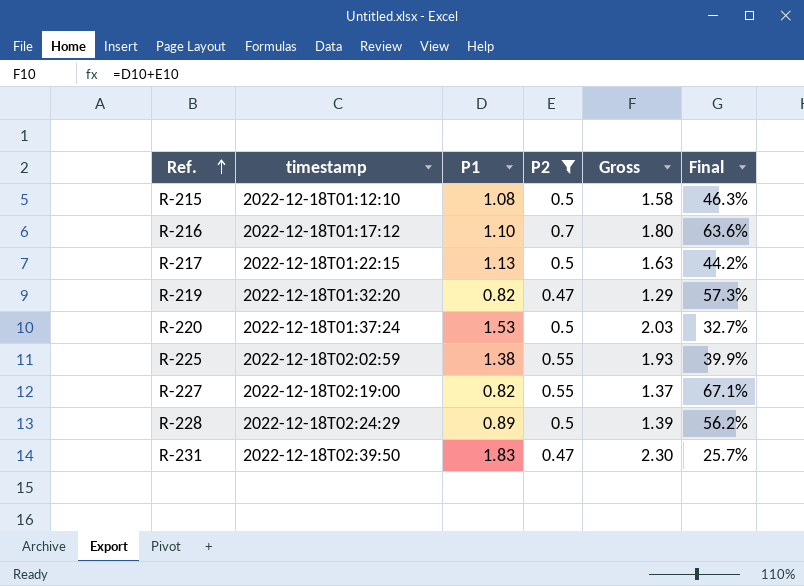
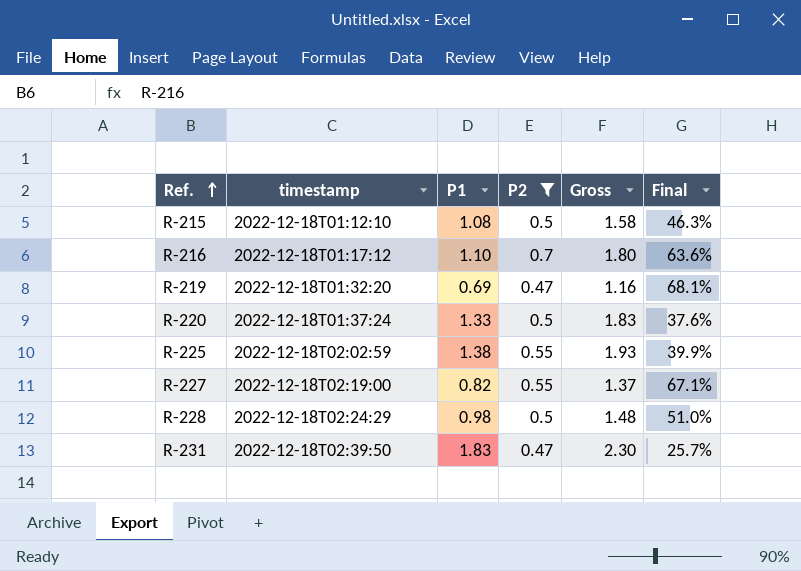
row R-217: 2022-12-18T01:22:15 | 1.13 | 0.5 | 1.63 | 44.2% -> none
R-219 | P1: 0.82 -> 0.69
R-219 | Gross: 1.29 -> 1.16
R-219 | Final: 57.3% -> 68.1%
R-220 | P1: 1.53 -> 1.33
R-220 | Gross: 2.03 -> 1.83
R-220 | Final: 32.7% -> 37.6%
R-228 | P1: 0.89 -> 0.98
R-228 | Gross: 1.39 -> 1.48
R-228 | Final: 56.2% -> 51.0%

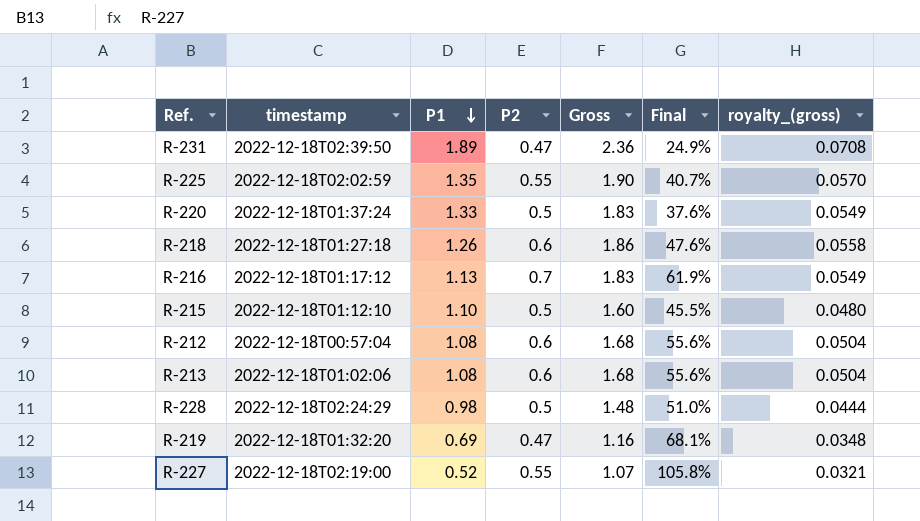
filter: P2 != 0.6 -> none
row order: Ref. ascending -> P1 descending
column royalty_(gross) | formula: none -> [Gross] * 0.03
R-231 | P1: 1.83 -> 1.89
R-231 | Gross: 2.30 -> 2.36
R-231 | Final: 25.7% -> 24.9%
R-225 | P1: 1.38 -> 1.35
R-225 | Gross: 1.93 -> 1.90
R-225 | Final: 39.9% -> 40.7%
R-216 | P1: 1.10 -> 1.13
R-216 | Gross: 1.80 -> 1.83
R-216 | Final: 63.6% -> 61.9%
R-215 | P1: 1.08 -> 1.10
R-215 | Gross: 1.58 -> 1.60
R-215 | Final: 46.3% -> 45.5%
R-227 | P1: 0.82 -> 0.52
R-227 | Gross: 1.37 -> 1.07
R-227 | Final: 67.1% -> 105.8%

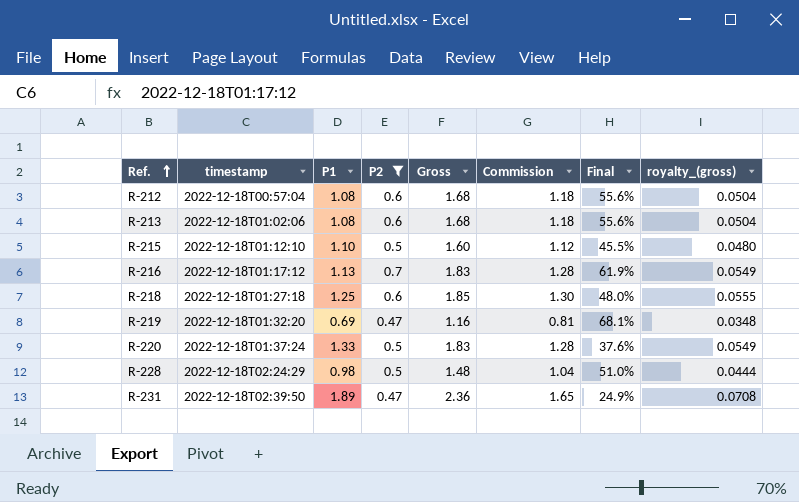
filter: none -> P2 != 0.55
row order: P1 descending -> Ref. ascending
column Commission | formula: none -> [Gross] * 0.7
R-218 | P1: 1.26 -> 1.25
R-218 | Gross: 1.86 -> 1.85
R-218 | Final: 47.6% -> 48.0%
R-218 | royalty_(gross): 0.0558 -> 0.0555

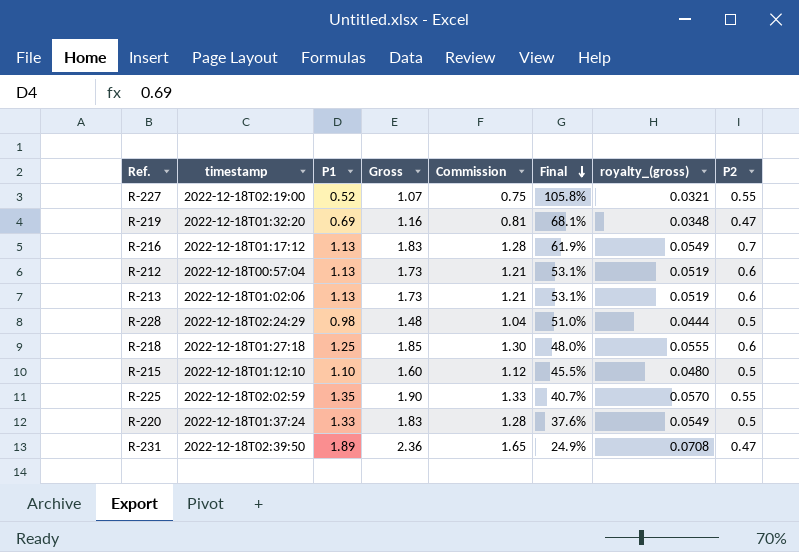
filter: P2 != 0.55 -> none
row order: Ref. ascending -> Final descending
column P2 | position: 4 -> 8
R-212 | P1: 1.08 -> 1.13
R-212 | Gross: 1.68 -> 1.73
R-212 | Commission: 1.18 -> 1.21
R-212 | Final: 55.6% -> 53.1%
R-212 | royalty_(gross): 0.0504 -> 0.0519
R-213 | P1: 1.08 -> 1.13
R-213 | Gross: 1.68 -> 1.73
R-213 | Commission: 1.18 -> 1.21
R-213 | Final: 55.6% -> 53.1%
R-213 | royalty_(gross): 0.0504 -> 0.0519

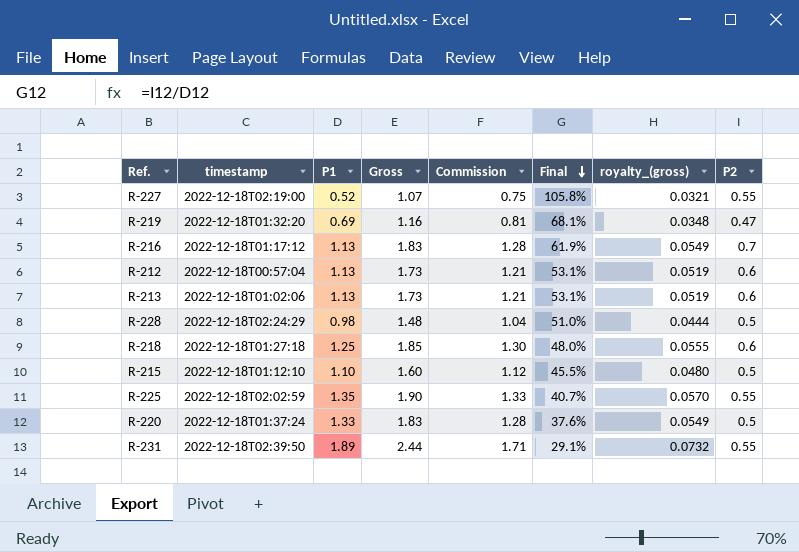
R-231 | Gross: 2.36 -> 2.44
R-231 | Commission: 1.65 -> 1.71
R-231 | Final: 24.9% -> 29.1%
R-231 | royalty_(gross): 0.0708 -> 0.0732
R-231 | P2: 0.47 -> 0.55

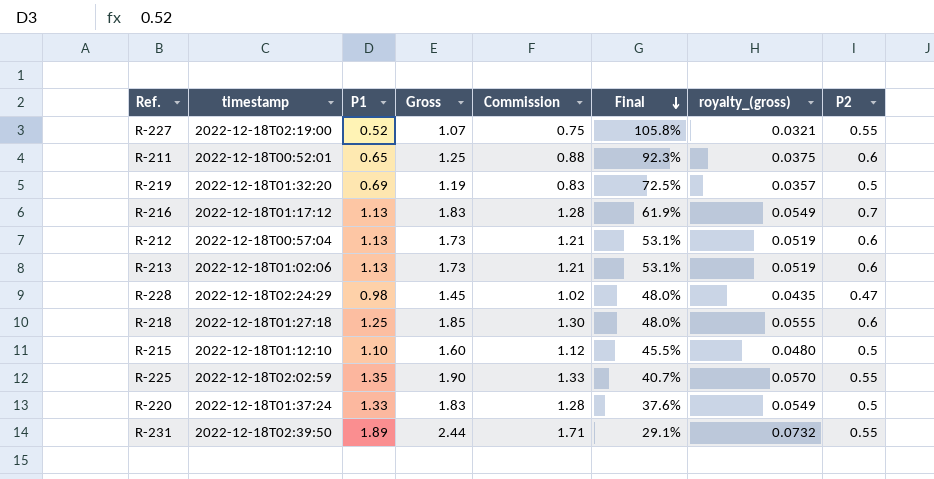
row R-211: none -> 2022-12-18T00:52:01 | 0.65 | 1.25 | 0.88 | 92.3% | 0.0375 | 0.6
R-219 | Gross: 1.16 -> 1.19
R-219 | Commission: 0.81 -> 0.83
R-219 | Final: 68.1% -> 72.5%
R-219 | royalty_(gross): 0.0348 -> 0.0357
R-219 | P2: 0.47 -> 0.5
R-228 | Gross: 1.48 -> 1.45
R-228 | Commission: 1.04 -> 1.02
R-228 | Final: 51.0% -> 48.0%
R-228 | royalty_(gross): 0.0444 -> 0.0435
R-228 | P2: 0.5 -> 0.47

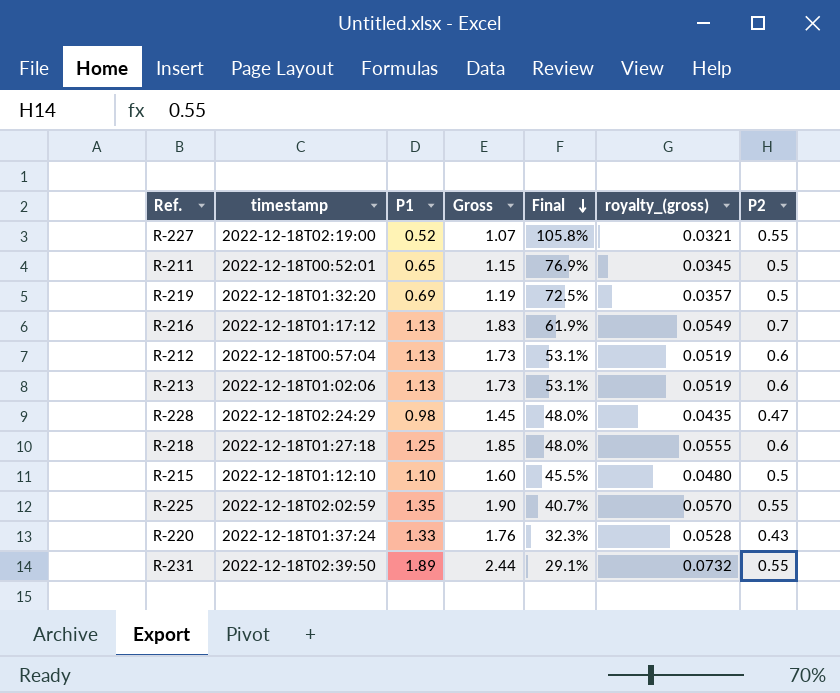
column Commission | formula: [Gross] * 0.7 -> none
R-211 | Gross: 1.25 -> 1.15
R-211 | Final: 92.3% -> 76.9%
R-211 | royalty_(gross): 0.0375 -> 0.0345
R-211 | P2: 0.6 -> 0.5
R-220 | Gross: 1.83 -> 1.76
R-220 | Final: 37.6% -> 32.3%
R-220 | royalty_(gross): 0.0549 -> 0.0528
R-220 | P2: 0.5 -> 0.43

